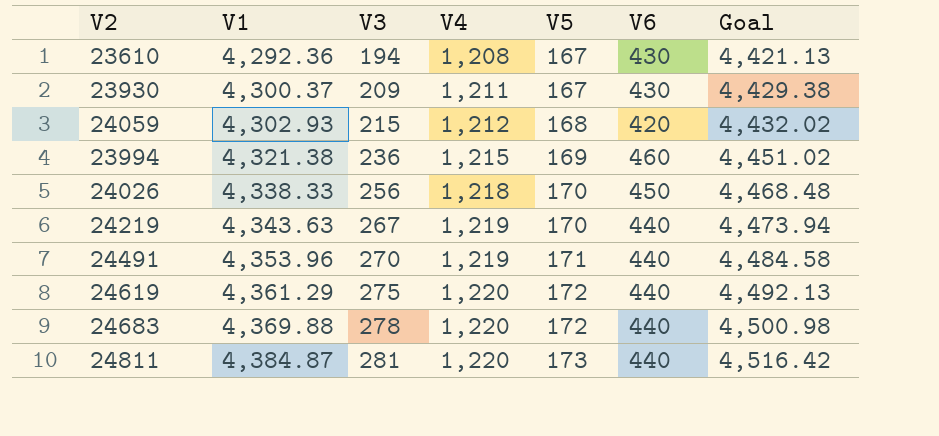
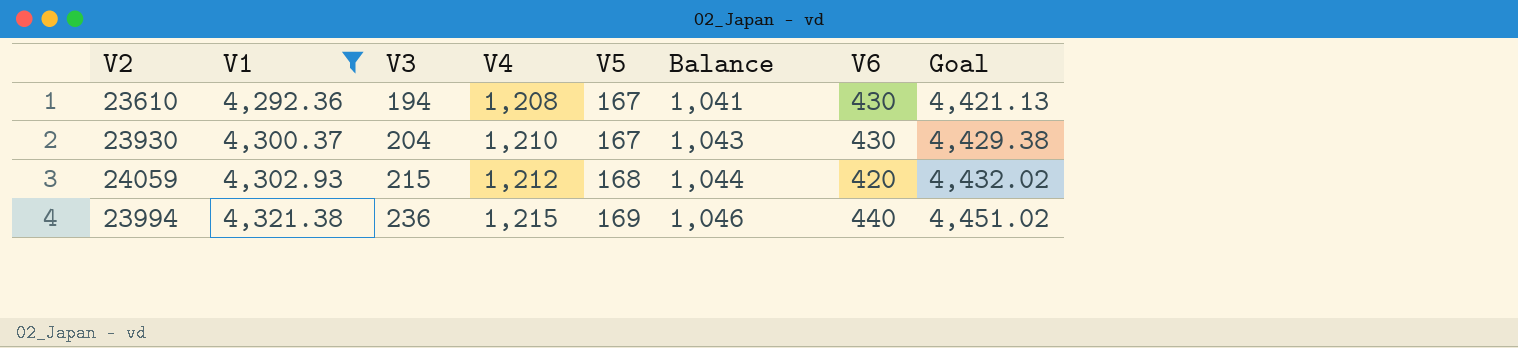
filter: none -> V1 <= 4,321.38
column Balance | formula: none -> [V4] - [V5]
23930 | V3: 209 -> 204
23930 | V4: 1,211 -> 1,210
23994 | V6: 460 -> 440

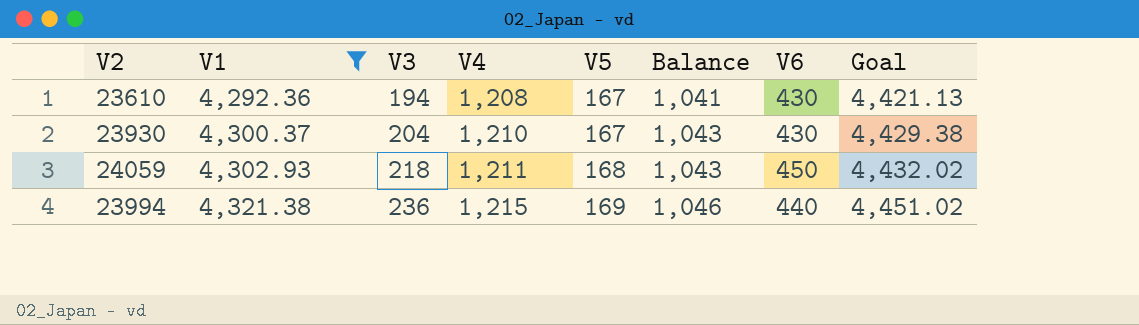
24059 | V3: 215 -> 218
24059 | V4: 1,212 -> 1,211
24059 | Balance: 1,044 -> 1,043
24059 | V6: 420 -> 450

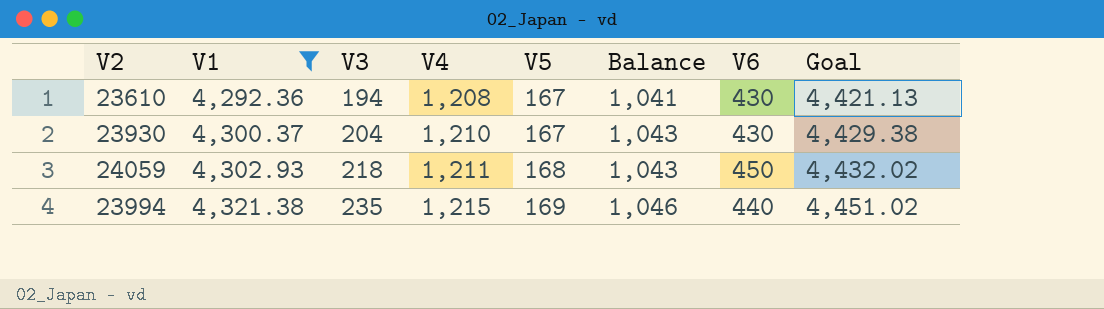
23994 | V3: 236 -> 235

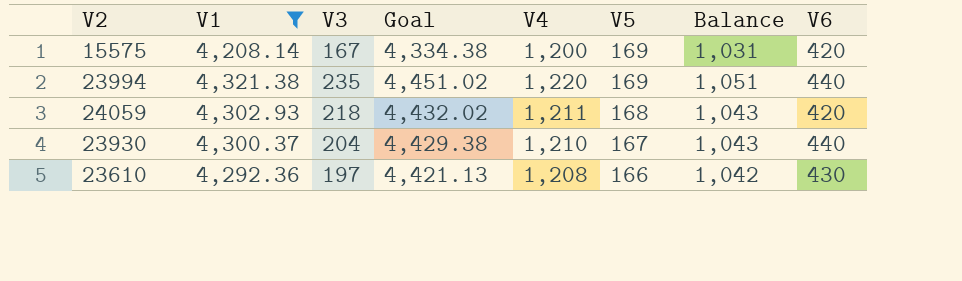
row order: V1 ascending -> V5 descending
column Goal | position: 8 -> 4
row 15575: none -> 4,208.14 | 167 | 4,334.38 | 1,200 | 169 | 1,031 | 420
23994 | V4: 1,215 -> 1,220
23994 | Balance: 1,046 -> 1,051
24059 | V6: 450 -> 420
23930 | V6: 430 -> 440
23610 | V3: 194 -> 197
23610 | V5: 167 -> 166
23610 | Balance: 1,041 -> 1,042

